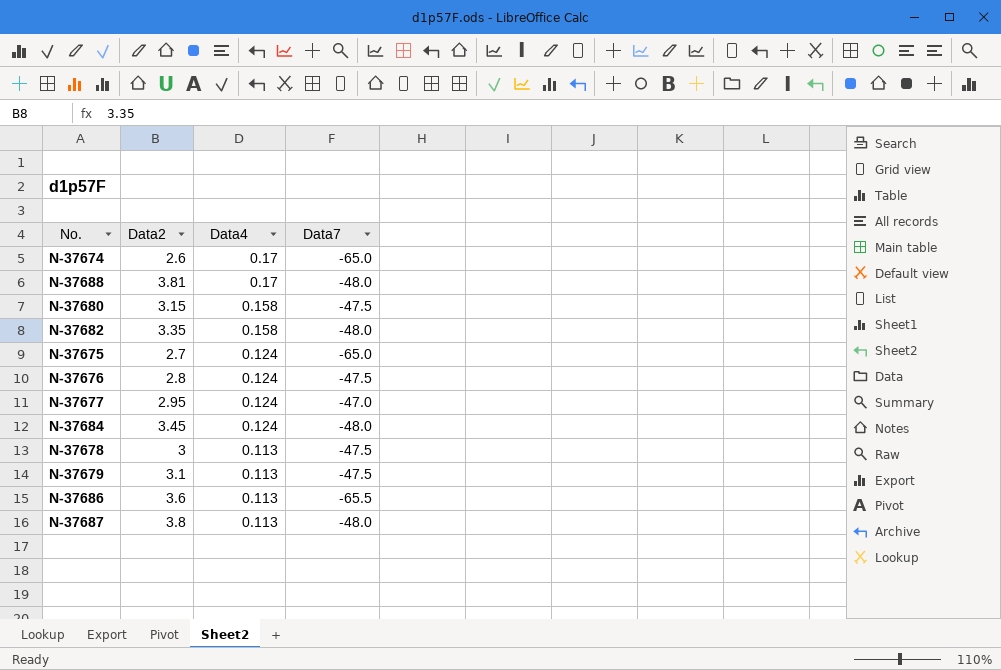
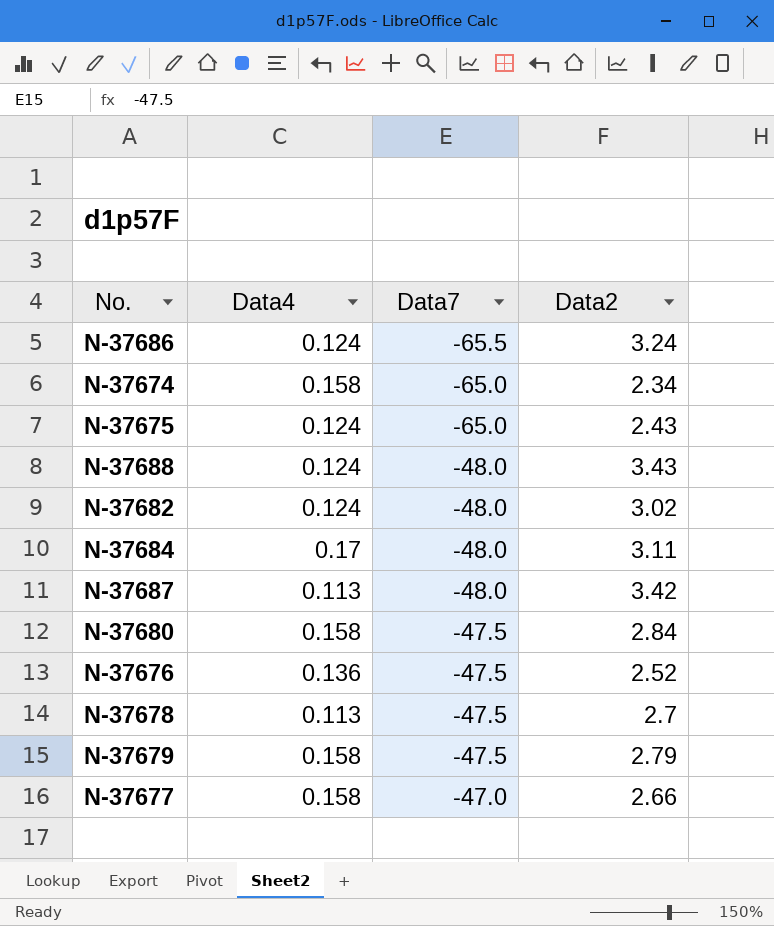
row order: Data4 descending -> Data7 ascending
column Data2 | position: 2 -> 4
N-37686 | Data4: 0.113 -> 0.124
N-37686 | Data2: 3.6 -> 3.24
N-37674 | Data4: 0.17 -> 0.158
N-37674 | Data2: 2.6 -> 2.34
N-37675 | Data2: 2.7 -> 2.43
N-37688 | Data4: 0.17 -> 0.124
N-37688 | Data2: 3.81 -> 3.43
N-37682 | Data4: 0.158 -> 0.124
N-37682 | Data2: 3.35 -> 3.02
N-37684 | Data4: 0.124 -> 0.17
N-37684 | Data2: 3.45 -> 3.11
N-37687 | Data2: 3.8 -> 3.42
N-37680 | Data2: 3.15 -> 2.84
N-37676 | Data4: 0.124 -> 0.136
N-37676 | Data2: 2.8 -> 2.52
N-37678 | Data2: 3 -> 2.7
N-37679 | Data4: 0.113 -> 0.158
N-37679 | Data2: 3.1 -> 2.79
N-37677 | Data4: 0.124 -> 0.158
N-37677 | Data2: 2.95 -> 2.66

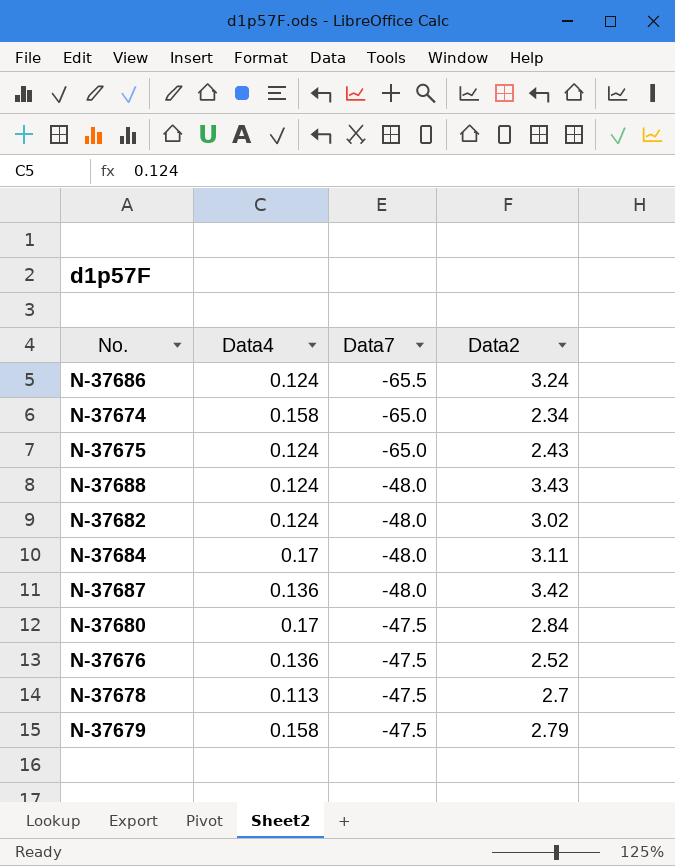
row N-37677: 0.158 | -47.0 | 2.66 -> none
N-37687 | Data4: 0.113 -> 0.136
N-37680 | Data4: 0.158 -> 0.17

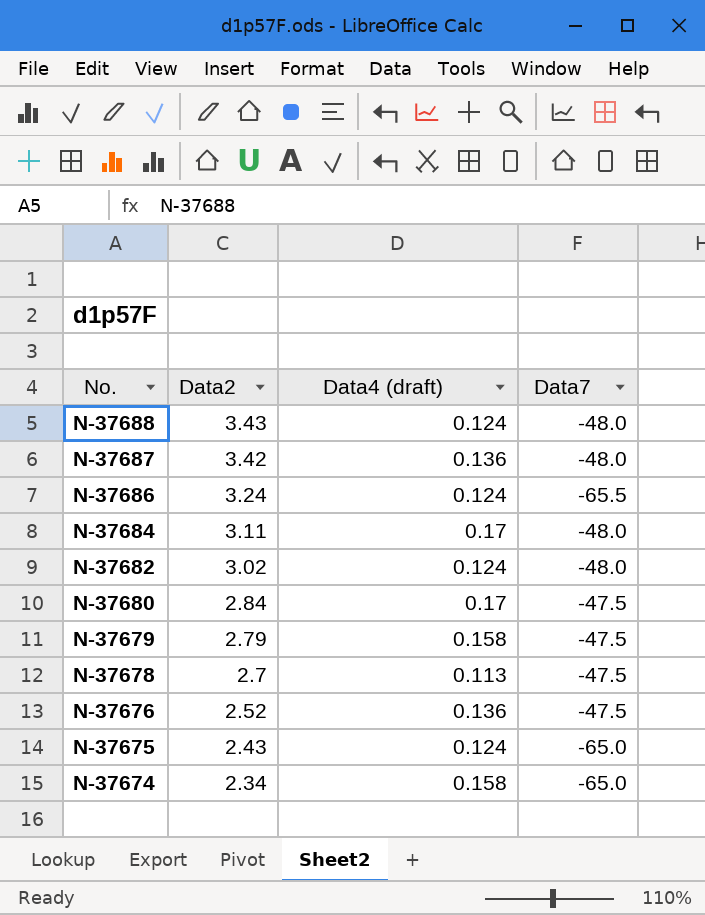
row order: Data7 ascending -> No. descending
column Data2 | position: 4 -> 2
column name: Data4 -> Data4 (draft)

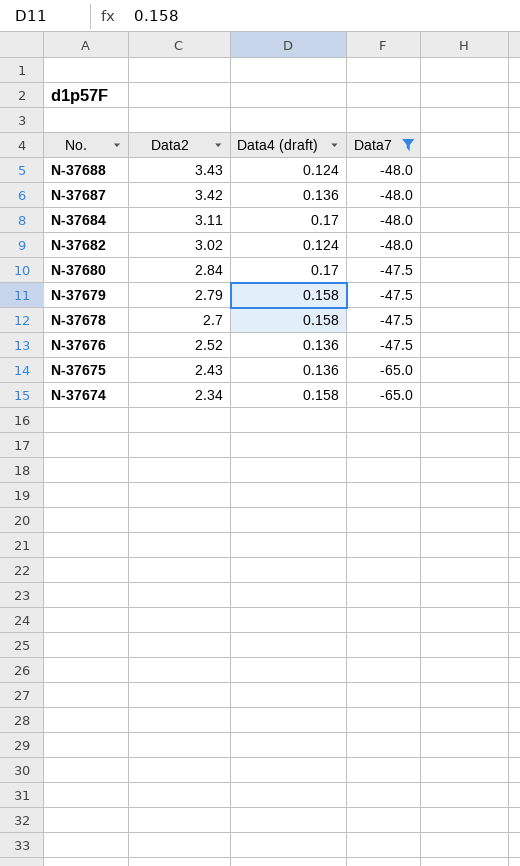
filter: none -> Data7 != -65.5
N-37678 | Data4 (draft): 0.113 -> 0.158
N-37675 | Data4 (draft): 0.124 -> 0.136

